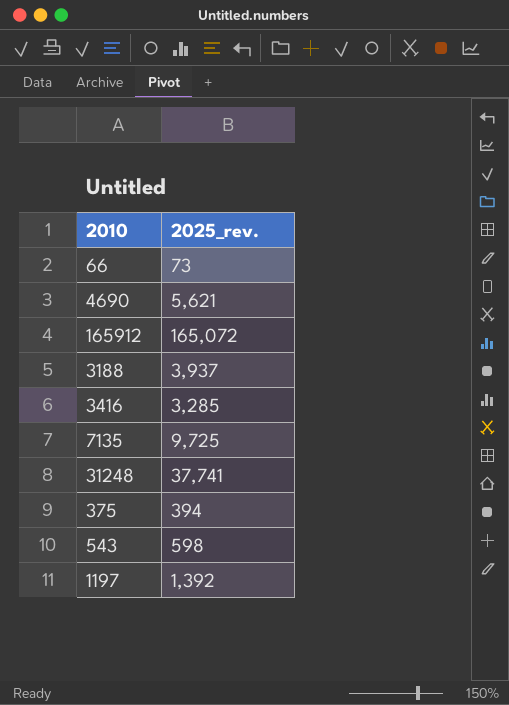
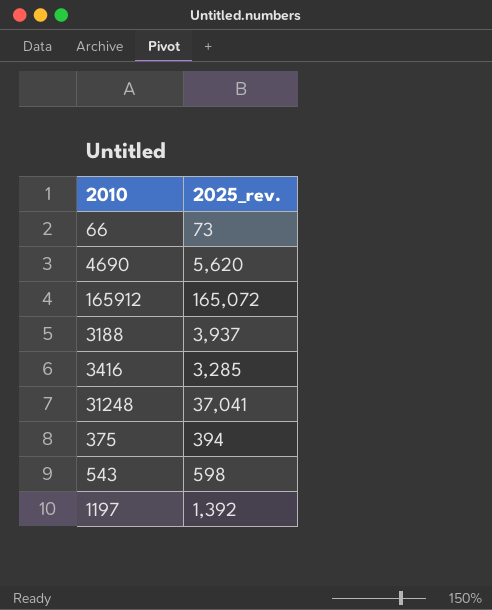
row 7135: 9,725 -> none
4690 | 2025_rev.: 5,621 -> 5,620
31248 | 2025_rev.: 37,741 -> 37,041

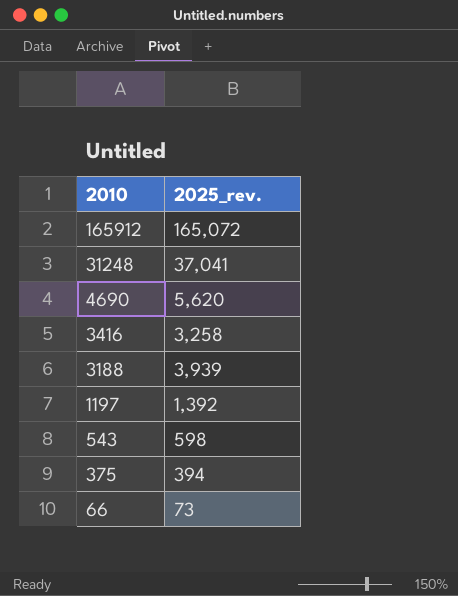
row order: none -> 2010 descending
3416 | 2025_rev.: 3,285 -> 3,258
3188 | 2025_rev.: 3,937 -> 3,939

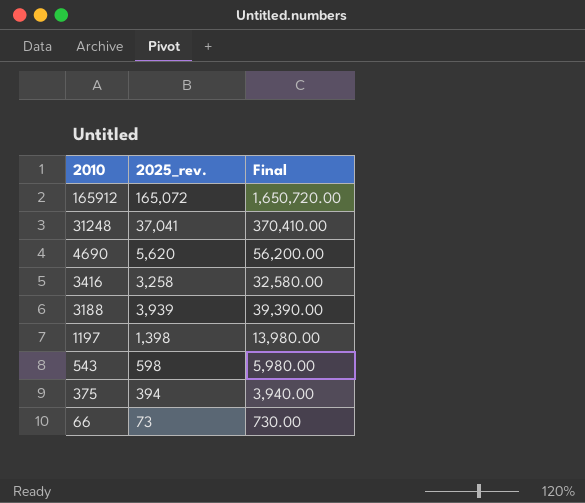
column Final | formula: none -> [2025_rev.] * 10
1197 | 2025_rev.: 1,392 -> 1,398

